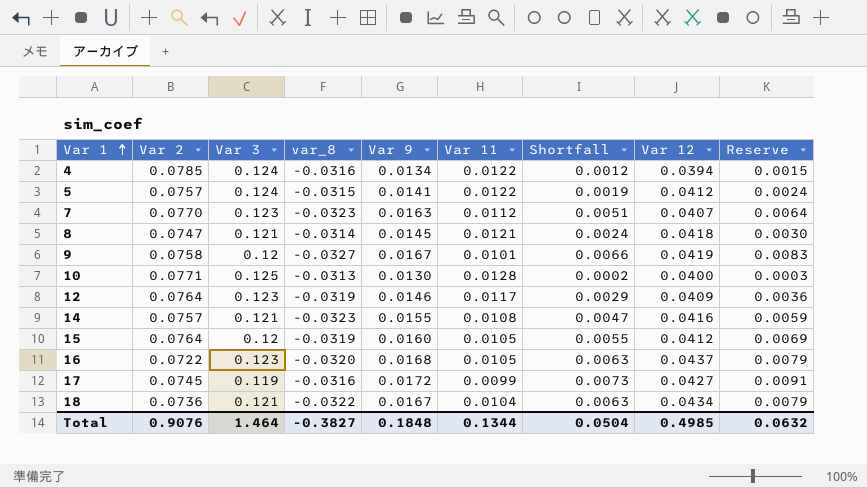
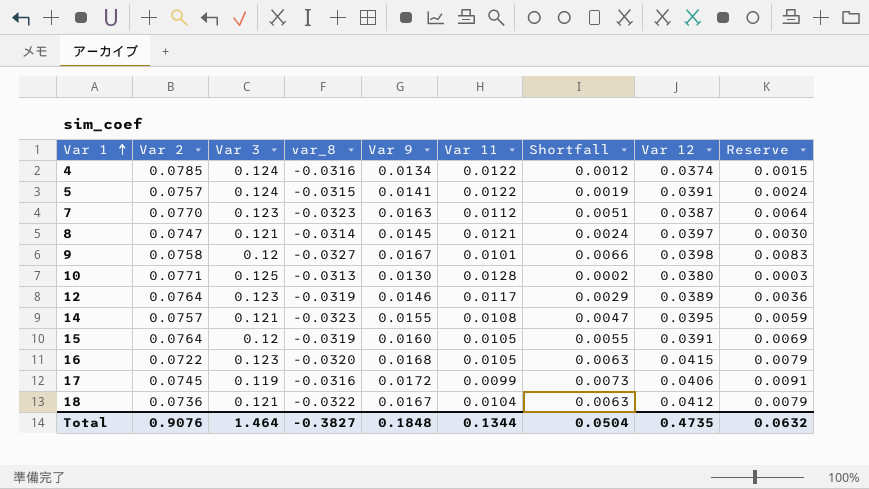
4 | Var 12: 0.0394 -> 0.0374
5 | Var 12: 0.0412 -> 0.0391
7 | Var 12: 0.0407 -> 0.0387
8 | Var 12: 0.0418 -> 0.0397
9 | Var 12: 0.0419 -> 0.0398
10 | Var 12: 0.0400 -> 0.0380
12 | Var 12: 0.0409 -> 0.0389
14 | Var 12: 0.0416 -> 0.0395
15 | Var 12: 0.0412 -> 0.0391
16 | Var 12: 0.0437 -> 0.0415
17 | Var 12: 0.0427 -> 0.0406
18 | Var 12: 0.0434 -> 0.0412
Total | Var 12: 0.4985 -> 0.4735

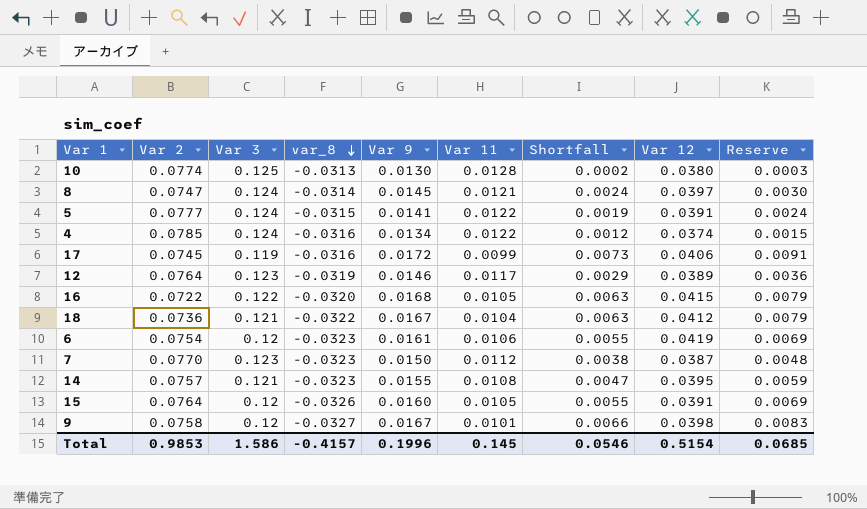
row order: Var 1 ascending -> var_8 descending
10 | Var 2: 0.0771 -> 0.0774
8 | Var 3: 0.121 -> 0.124
5 | Var 2: 0.0757 -> 0.0777
16 | Var 3: 0.123 -> 0.122
row 6: none -> 0.0754 | 0.12 | -0.0323 | 0.0161 | 0.0106 | 0.0055 | 0.0419 | 0.0069
7 | Var 9: 0.0163 -> 0.0150
7 | Shortfall: 0.0051 -> 0.0038
7 | Reserve: 0.0064 -> 0.0048
15 | var_8: -0.0319 -> -0.0326
Total | Var 2: 0.9076 -> 0.9853
Total | Var 3: 1.464 -> 1.586
Total | var_8: -0.3827 -> -0.4157
Total | Var 9: 0.1848 -> 0.1996
Total | Var 11: 0.1344 -> 0.145
Total | Shortfall: 0.0504 -> 0.0546
Total | Var 12: 0.4735 -> 0.5154
Total | Reserve: 0.0632 -> 0.0685

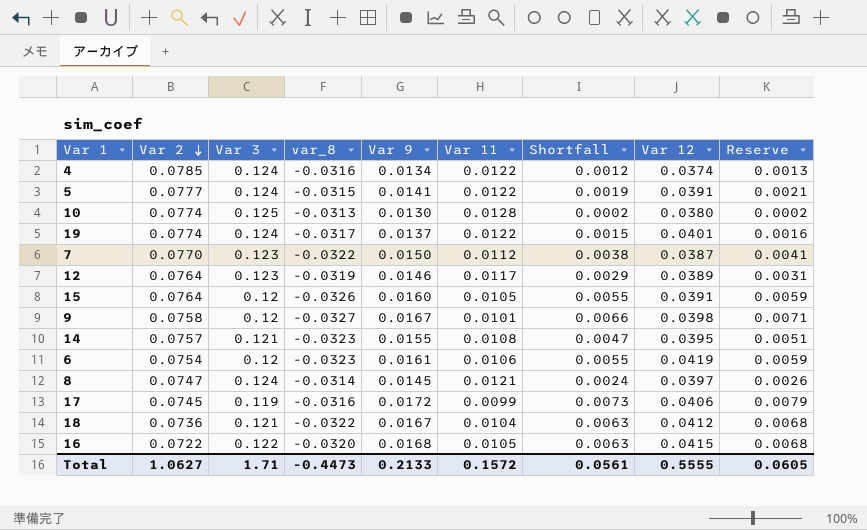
row order: var_8 descending -> Var 2 descending
column Reserve | formula: [Shortfall] * 1.25 -> [Shortfall] * 1.08
row 19: none -> 0.0774 | 0.124 | -0.0317 | 0.0137 | 0.0122 | 0.0015 | 0.0401 | 0.0016
7 | var_8: -0.0323 -> -0.0322
Total | Var 2: 0.9853 -> 1.0627
Total | Var 3: 1.586 -> 1.71
Total | var_8: -0.4157 -> -0.4473
Total | Var 9: 0.1996 -> 0.2133
Total | Var 11: 0.145 -> 0.1572
Total | Shortfall: 0.0546 -> 0.0561
Total | Var 12: 0.5154 -> 0.5555
Total | Reserve: 0.0685 -> 0.0605

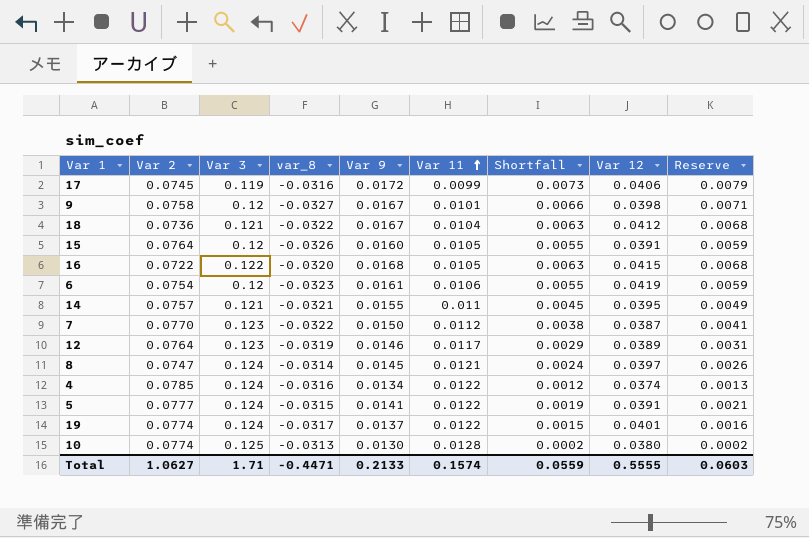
row order: Var 2 descending -> Var 11 ascending
14 | var_8: -0.0323 -> -0.0321
14 | Var 11: 0.0108 -> 0.011
14 | Shortfall: 0.0047 -> 0.0045
14 | Reserve: 0.0051 -> 0.0049
Total | var_8: -0.4473 -> -0.4471
Total | Var 11: 0.1572 -> 0.1574
Total | Shortfall: 0.0561 -> 0.0559
Total | Reserve: 0.0605 -> 0.0603

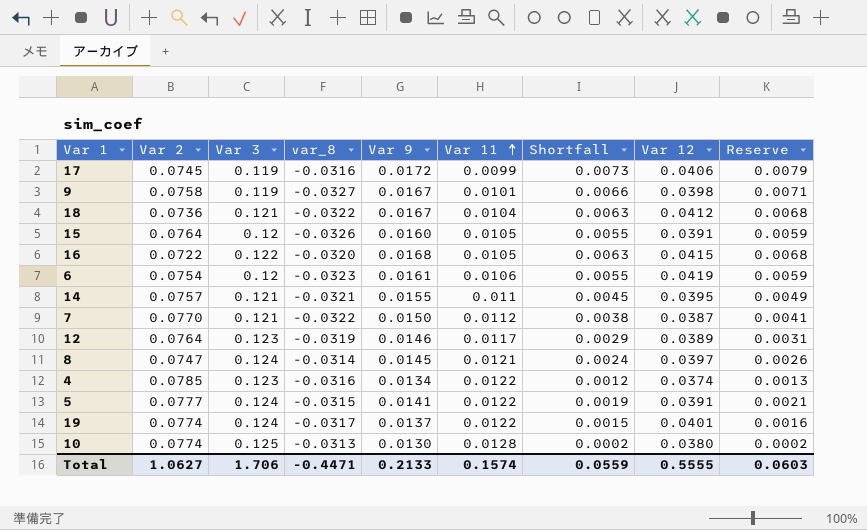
9 | Var 3: 0.12 -> 0.119
7 | Var 3: 0.123 -> 0.121
4 | Var 3: 0.124 -> 0.123
Total | Var 3: 1.71 -> 1.706

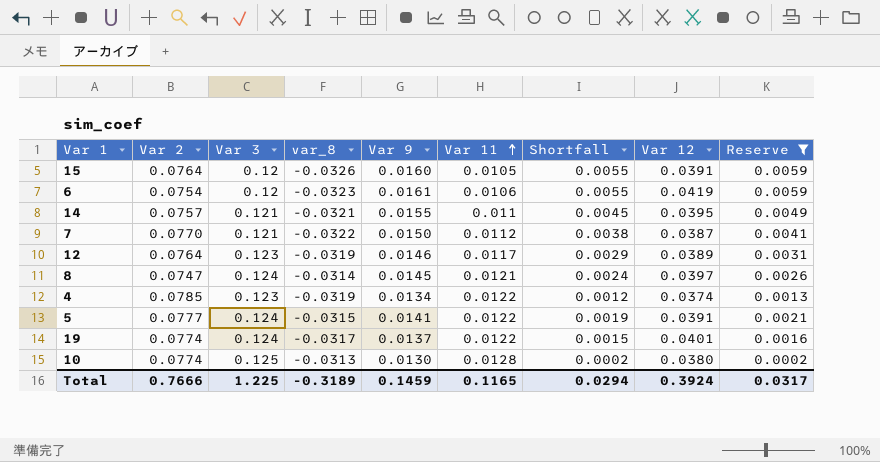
filter: none -> Reserve <= 0.0059
4 | var_8: -0.0316 -> -0.0319
Total | Var 2: 1.0627 -> 0.7666
Total | Var 3: 1.706 -> 1.225
Total | var_8: -0.4471 -> -0.3189
Total | Var 9: 0.2133 -> 0.1459
Total | Var 11: 0.1574 -> 0.1165
Total | Shortfall: 0.0559 -> 0.0294
Total | Var 12: 0.5555 -> 0.3924
Total | Reserve: 0.0603 -> 0.0317

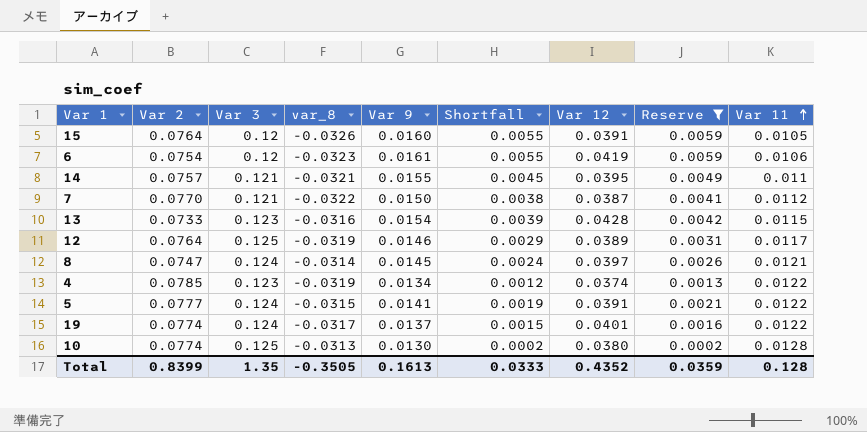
column Var 11 | position: 6 -> 9
row 13: none -> 0.0733 | 0.123 | -0.0316 | 0.0154 | 0.0039 | 0.0428 | 0.0042 | 0.0115
12 | Var 3: 0.123 -> 0.125
Total | Var 2: 0.7666 -> 0.8399
Total | Var 3: 1.225 -> 1.35
Total | var_8: -0.3189 -> -0.3505
Total | Var 9: 0.1459 -> 0.1613
Total | Shortfall: 0.0294 -> 0.0333
Total | Var 12: 0.3924 -> 0.4352
Total | Reserve: 0.0317 -> 0.0359
Total | Var 11: 0.1165 -> 0.128

